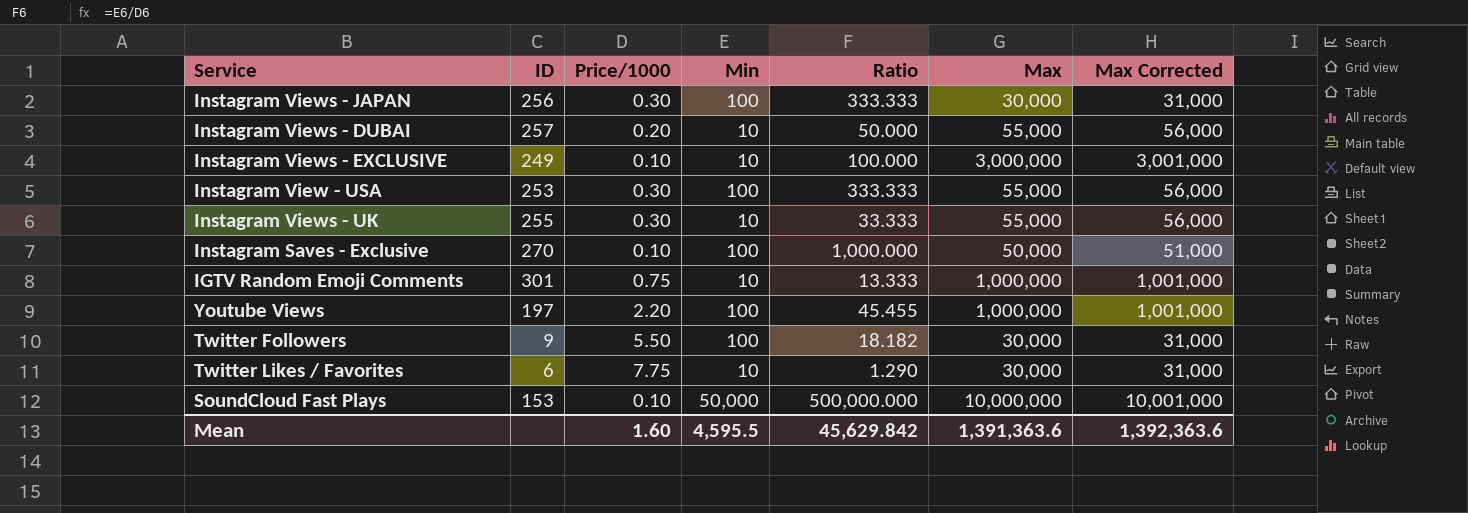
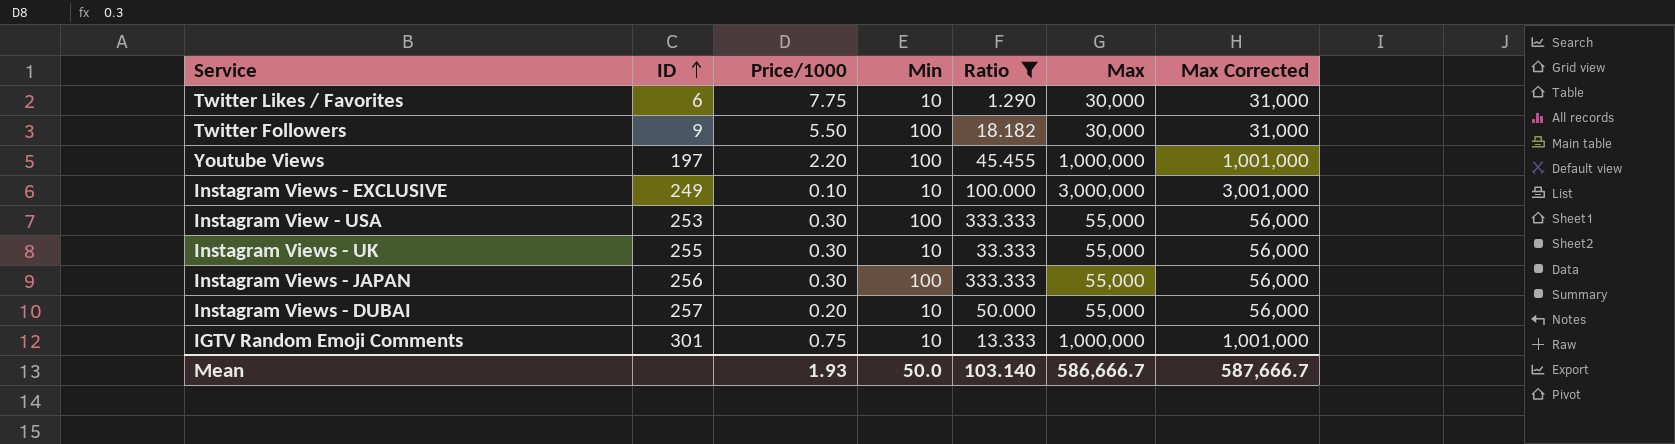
filter: none -> Ratio <= 333.333
row order: none -> ID ascending
Instagram Views - JAPAN | Max: 30,000 -> 55,000
Instagram Views - JAPAN | Max Corrected: 31,000 -> 56,000
Mean | Price/1000: 1.60 -> 1.93
Mean | Min: 4,595.5 -> 50.0
Mean | Ratio: 45,629.842 -> 103.140
Mean | Max: 1,391,363.6 -> 586,666.7
Mean | Max Corrected: 1,392,363.6 -> 587,666.7

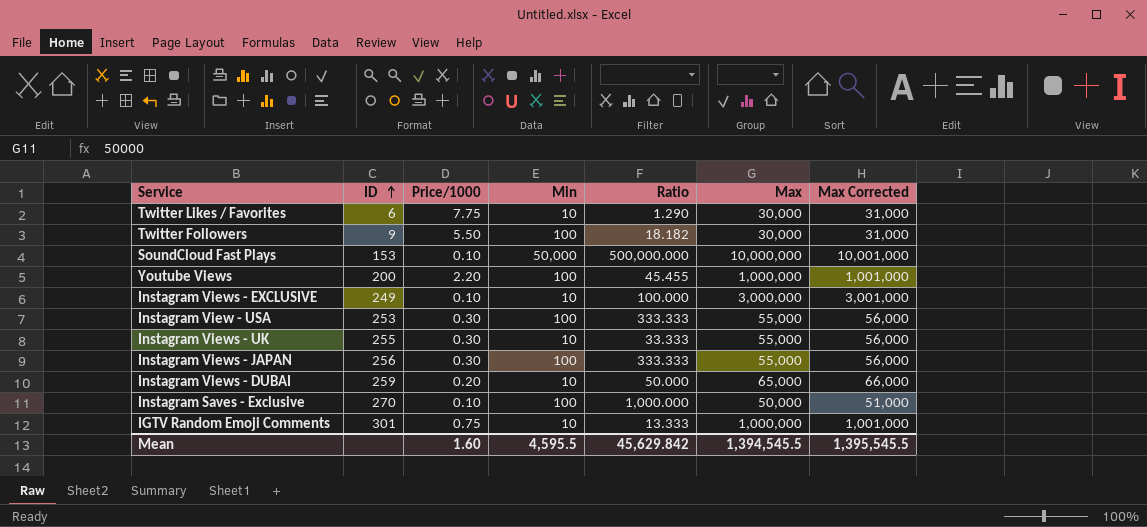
filter: Ratio <= 333.333 -> none
Youtube Views | ID: 197 -> 200
Instagram Views - DUBAI | ID: 257 -> 259
Instagram Views - DUBAI | Max: 55,000 -> 65,000
Instagram Views - DUBAI | Max Corrected: 56,000 -> 66,000
Mean | Price/1000: 1.93 -> 1.60
Mean | Min: 50.0 -> 4,595.5
Mean | Ratio: 103.140 -> 45,629.842
Mean | Max: 586,666.7 -> 1,394,545.5
Mean | Max Corrected: 587,666.7 -> 1,395,545.5

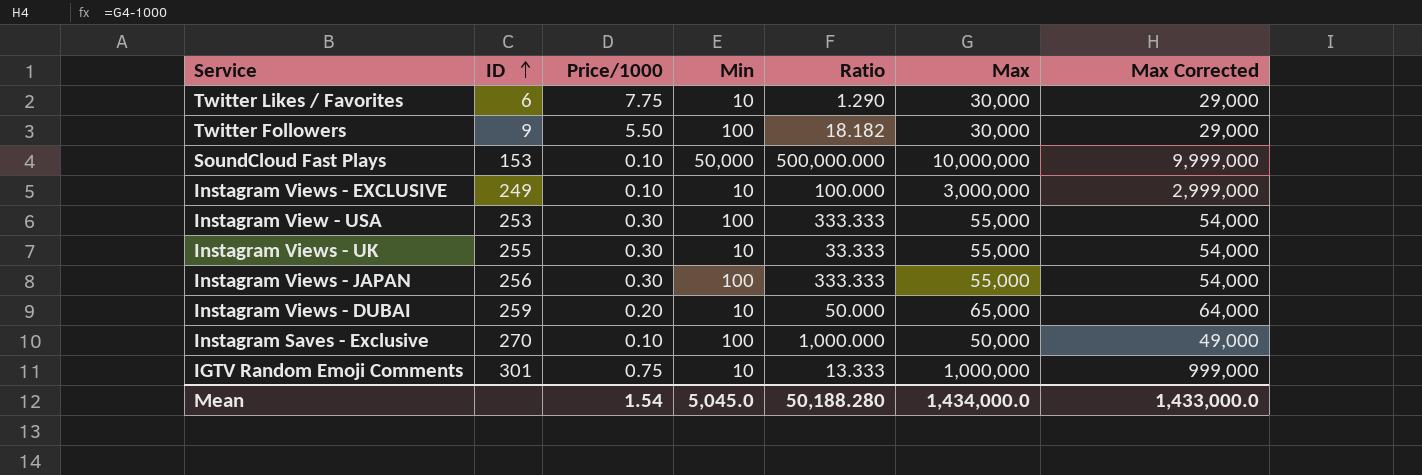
column Max Corrected | formula: [Max] + 1000 -> [Max] - 1000
row Youtube Views: 200 | 2.20 | 100 | 45.455 | 1,000,000 | 1,001,000 -> none
Mean | Price/1000: 1.60 -> 1.54
Mean | Min: 4,595.5 -> 5,045.0
Mean | Ratio: 45,629.842 -> 50,188.280
Mean | Max: 1,394,545.5 -> 1,434,000.0
Mean | Max Corrected: 1,395,545.5 -> 1,433,000.0

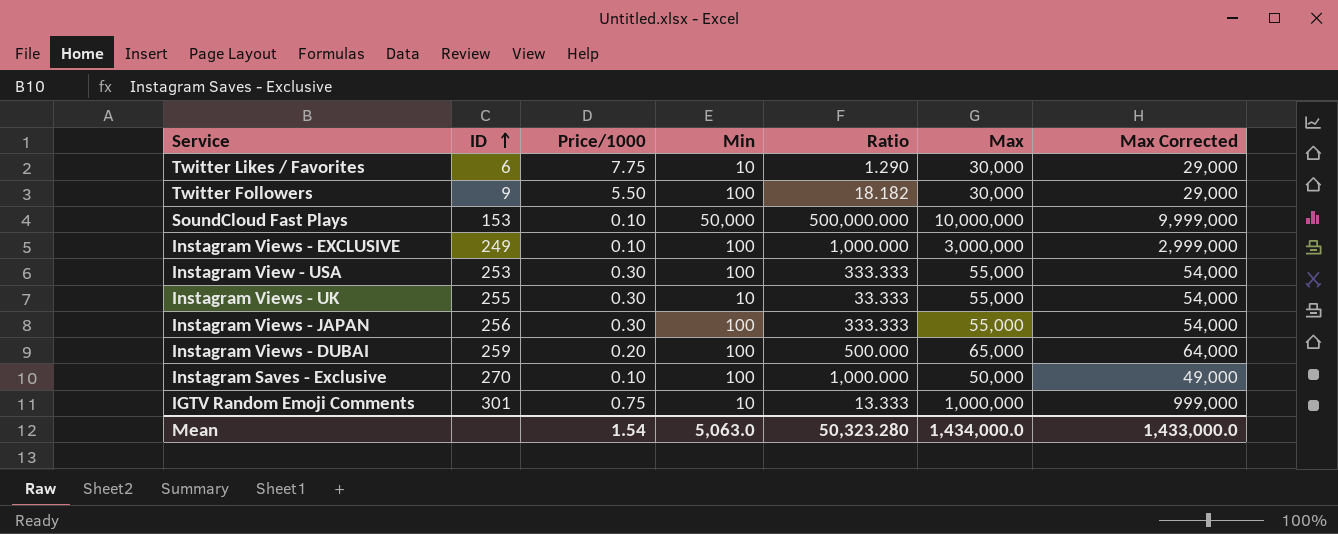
Instagram Views - EXCLUSIVE | Min: 10 -> 100
Instagram Views - EXCLUSIVE | Ratio: 100.000 -> 1,000.000
Instagram Views - DUBAI | Min: 10 -> 100
Instagram Views - DUBAI | Ratio: 50.000 -> 500.000
Mean | Min: 5,045.0 -> 5,063.0
Mean | Ratio: 50,188.280 -> 50,323.280

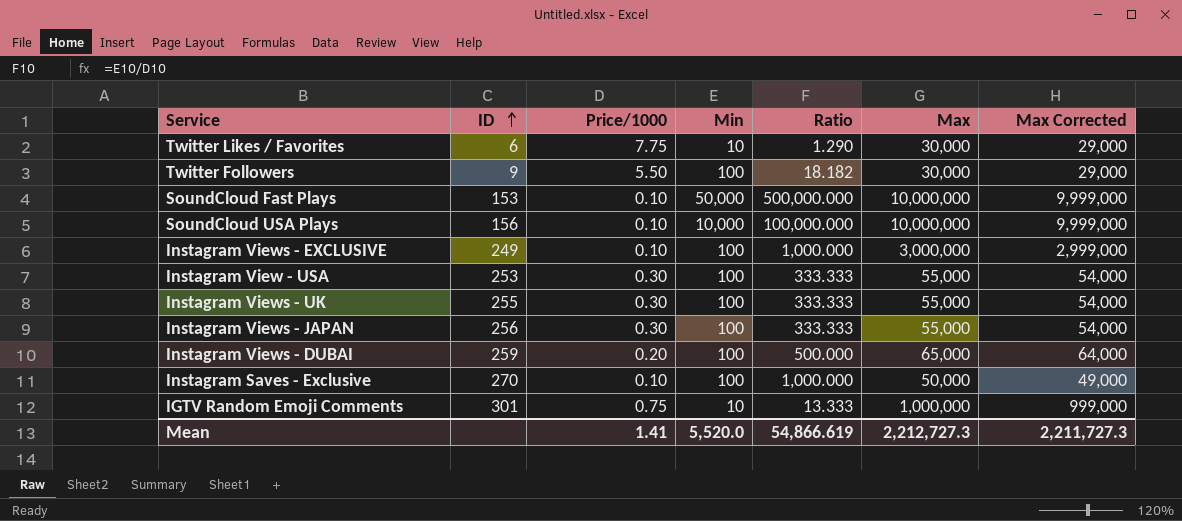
row SoundCloud USA Plays: none -> 156 | 0.10 | 10,000 | 100,000.000 | 10,000,000 | 9,999,000
Instagram Views - UK | Min: 10 -> 100
Instagram Views - UK | Ratio: 33.333 -> 333.333
Mean | Price/1000: 1.54 -> 1.41
Mean | Min: 5,063.0 -> 5,520.0
Mean | Ratio: 50,323.280 -> 54,866.619
Mean | Max: 1,434,000.0 -> 2,212,727.3
Mean | Max Corrected: 1,433,000.0 -> 2,211,727.3

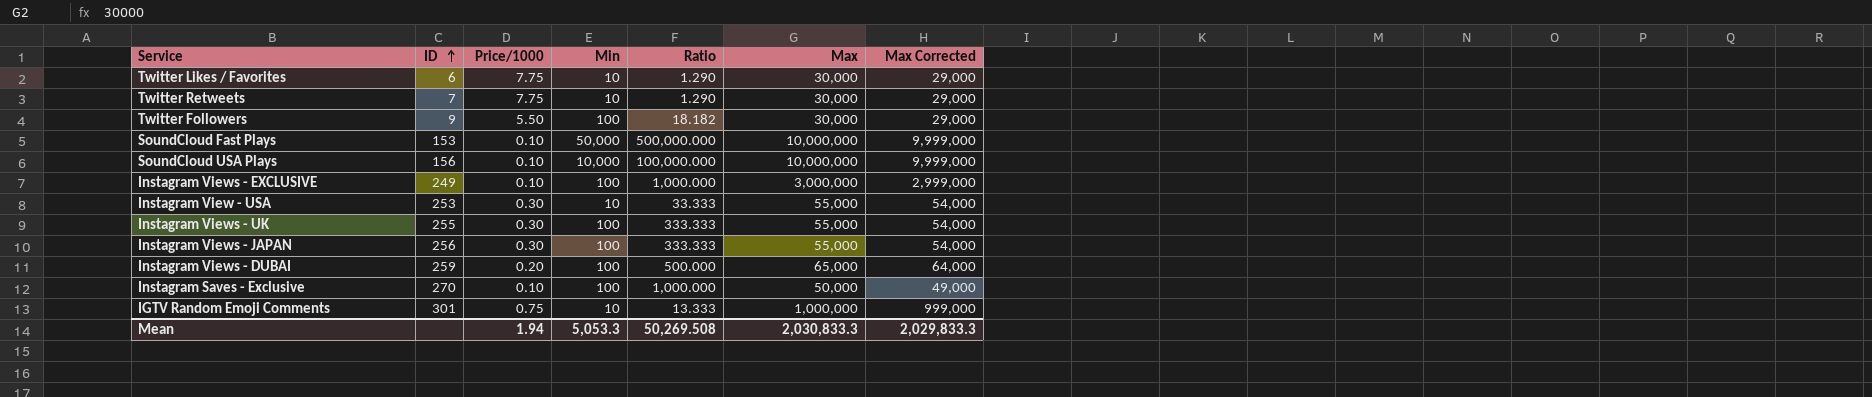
row Twitter Retweets: none -> 7 | 7.75 | 10 | 1.290 | 30,000 | 29,000
Instagram View - USA | Min: 100 -> 10
Instagram View - USA | Ratio: 333.333 -> 33.333
Mean | Price/1000: 1.41 -> 1.94
Mean | Min: 5,520.0 -> 5,053.3
Mean | Ratio: 54,866.619 -> 50,269.508
Mean | Max: 2,212,727.3 -> 2,030,833.3
Mean | Max Corrected: 2,211,727.3 -> 2,029,833.3

